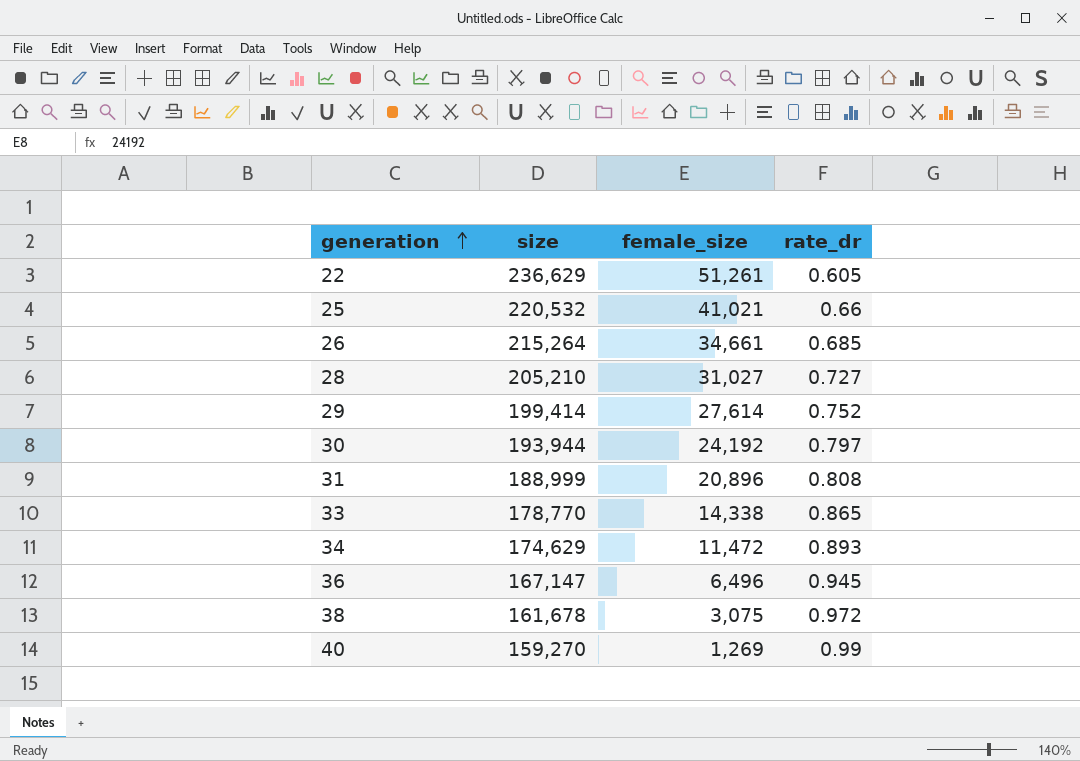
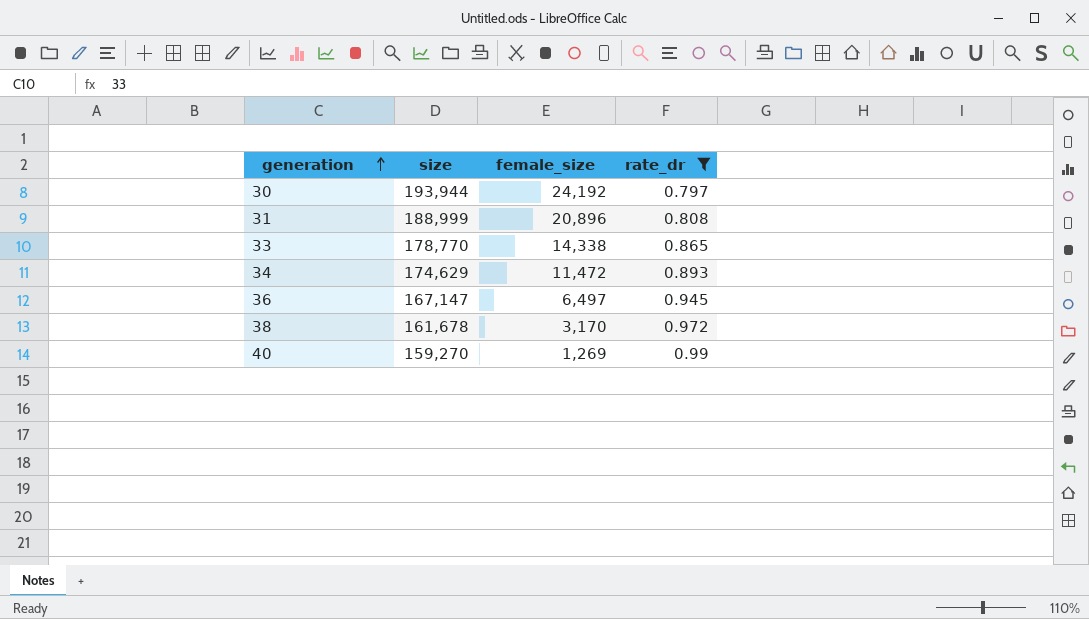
filter: none -> rate_dr >= 0.797
36 | female_size: 6,496 -> 6,497
38 | female_size: 3,075 -> 3,170

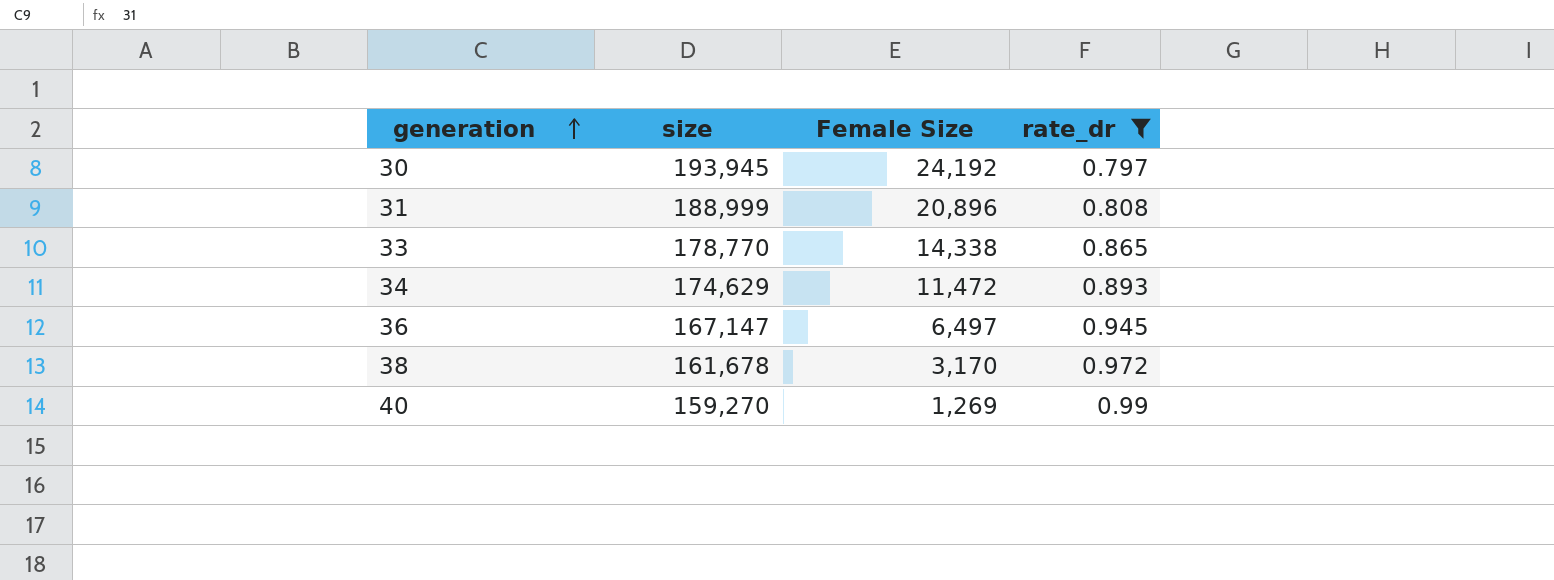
column name: female_size -> Female Size
30 | size: 193,944 -> 193,945

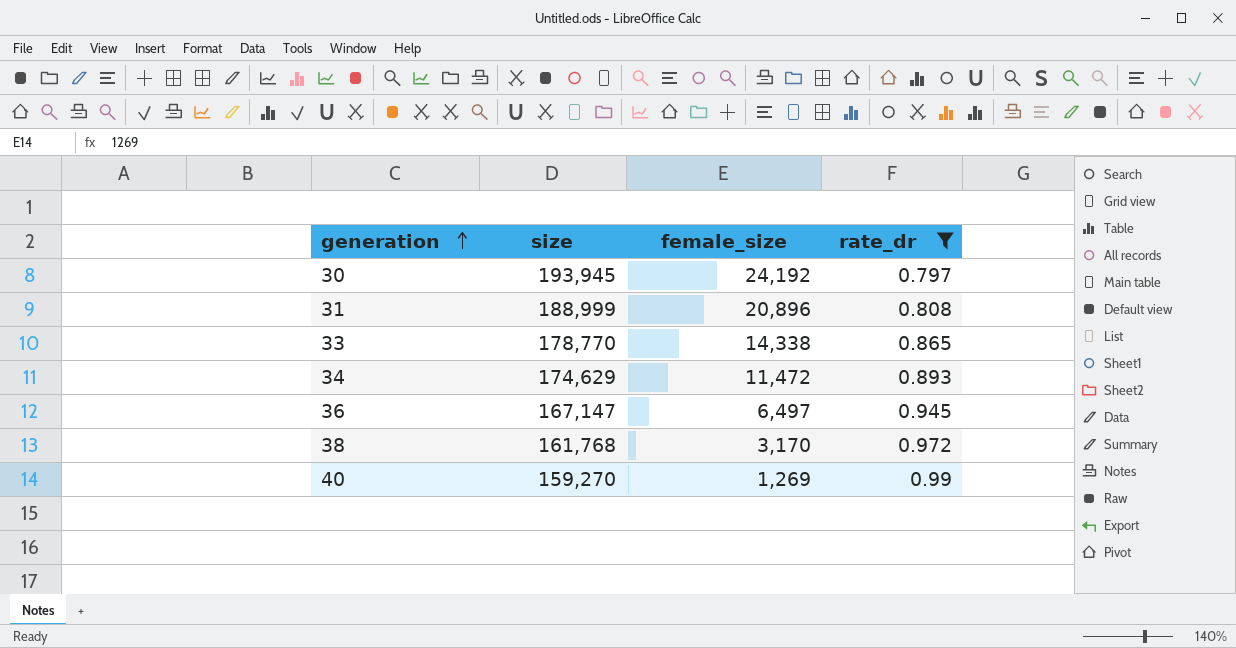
column name: Female Size -> female_size
38 | size: 161,678 -> 161,768

